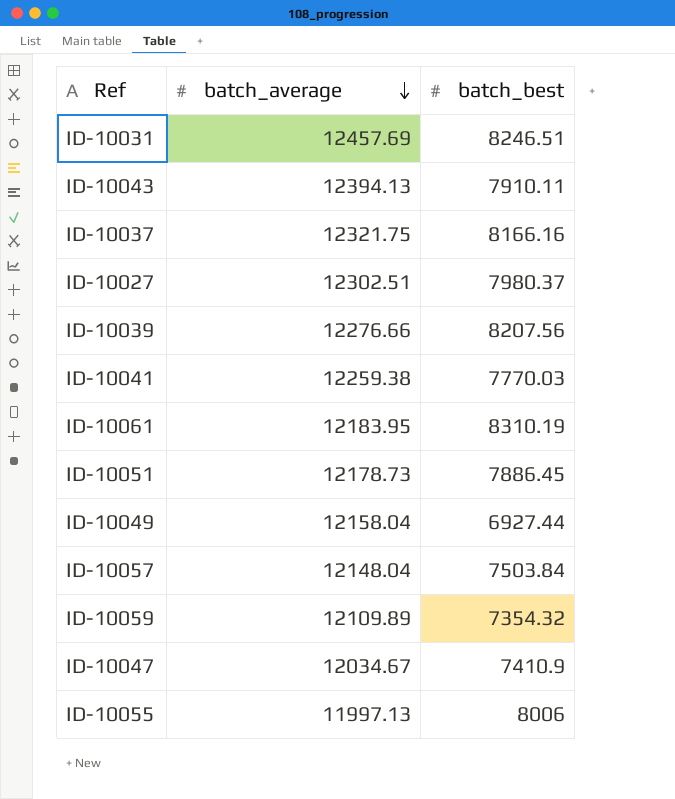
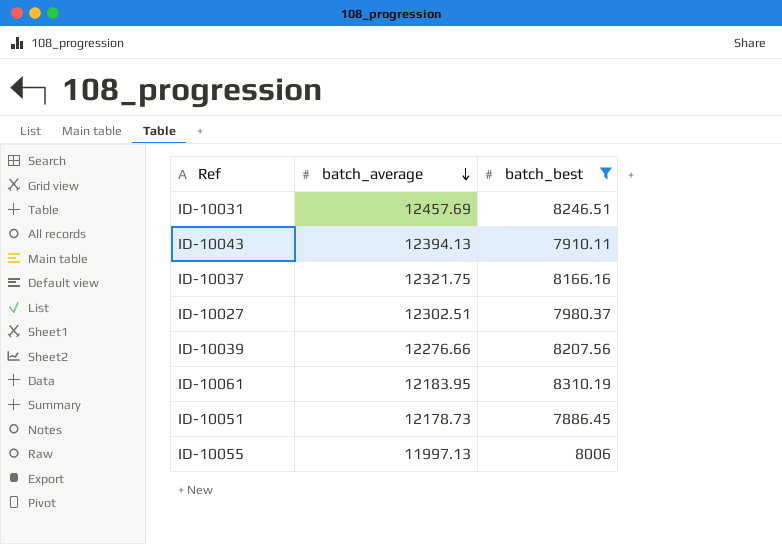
filter: none -> batch_best >= 7886.45

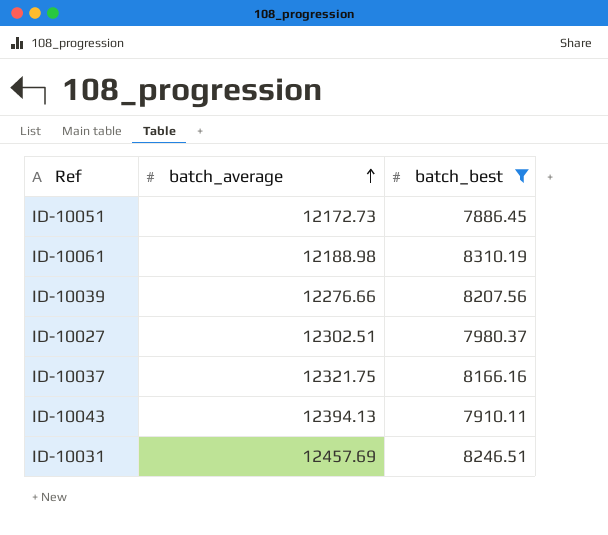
row order: batch_average descending -> batch_average ascending
row ID-10055: 11997.13 | 8006 -> none
ID-10051 | batch_average: 12178.73 -> 12172.73
ID-10061 | batch_average: 12183.95 -> 12188.98

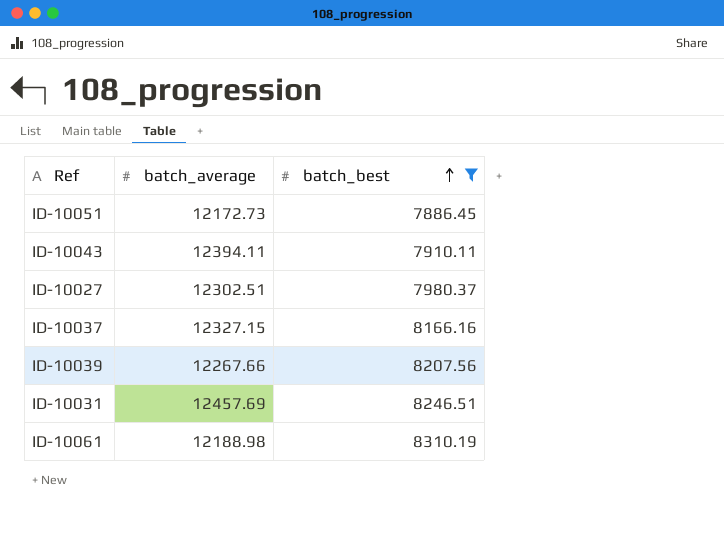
row order: batch_average ascending -> batch_best ascending
ID-10043 | batch_average: 12394.13 -> 12394.11
ID-10037 | batch_average: 12321.75 -> 12327.15
ID-10039 | batch_average: 12276.66 -> 12267.66

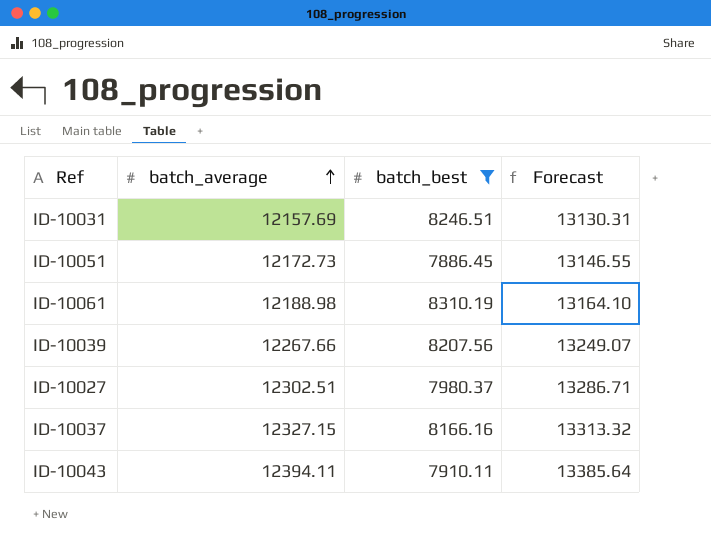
row order: batch_best ascending -> batch_average ascending
column Forecast | formula: none -> [batch_average] * 1.08
ID-10031 | batch_average: 12457.69 -> 12157.69

